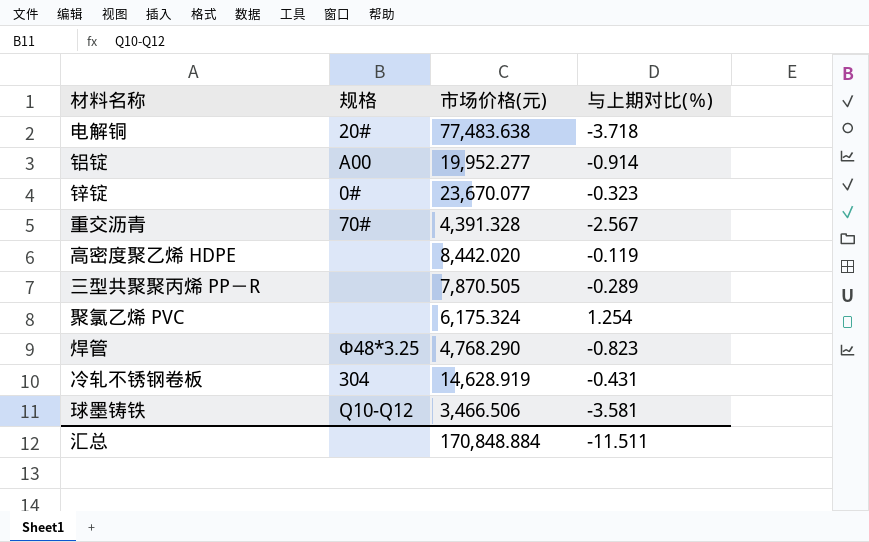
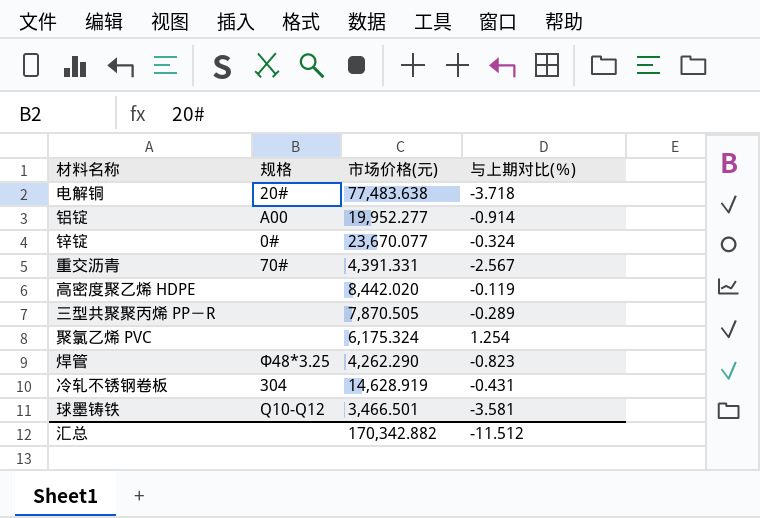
锌锭 | 与上期对比(％): -0.323 -> -0.324
重交沥青 | 市场价格(元): 4,391.328 -> 4,391.331
焊管 | 市场价格(元): 4,768.290 -> 4,262.290
球墨铸铁 | 市场价格(元): 3,466.506 -> 3,466.501
汇总 | 市场价格(元): 170,848.884 -> 170,342.882
汇总 | 与上期对比(％): -11.511 -> -11.512

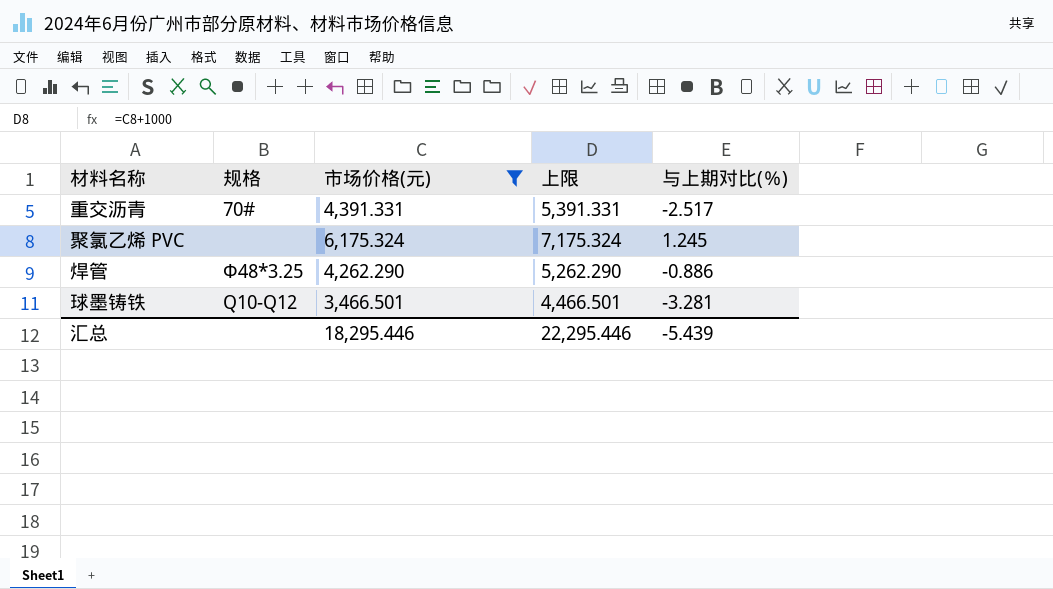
filter: none -> 市场价格(元) <= 6,175.324
column 上限 | formula: none -> [市场价格(元)] + 1000
重交沥青 | 与上期对比(％): -2.567 -> -2.517
聚氯乙烯 PVC | 与上期对比(％): 1.254 -> 1.245
焊管 | 与上期对比(％): -0.823 -> -0.886
球墨铸铁 | 与上期对比(％): -3.581 -> -3.281
汇总 | 市场价格(元): 170,342.882 -> 18,295.446
汇总 | 与上期对比(％): -11.512 -> -5.439

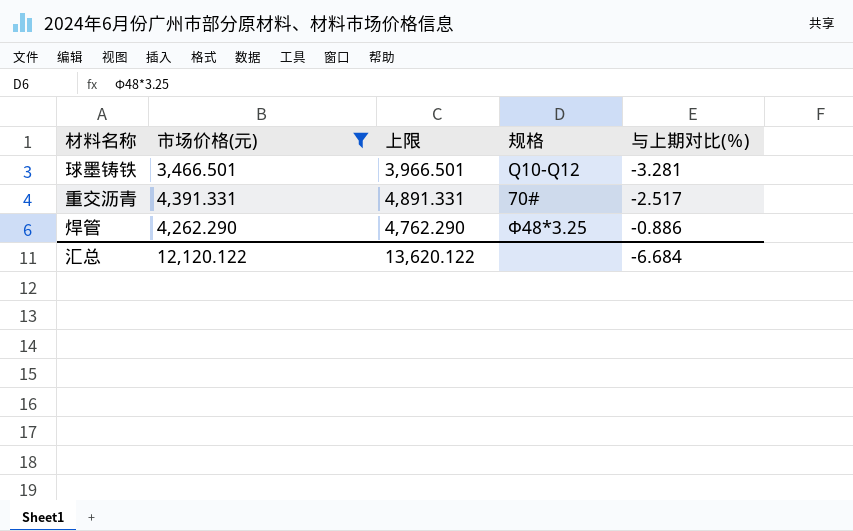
row order: none -> 与上期对比(％) ascending
column 上限 | formula: [市场价格(元)] + 1000 -> [市场价格(元)] + 500
column 规格 | position: 2 -> 4
row 聚氯乙烯 PVC: none | 6,175.324 | 7,175.324 | 1.245 -> none
汇总 | 市场价格(元): 18,295.446 -> 12,120.122
汇总 | 上限: 22,295.446 -> 13,620.122
汇总 | 与上期对比(％): -5.439 -> -6.684

